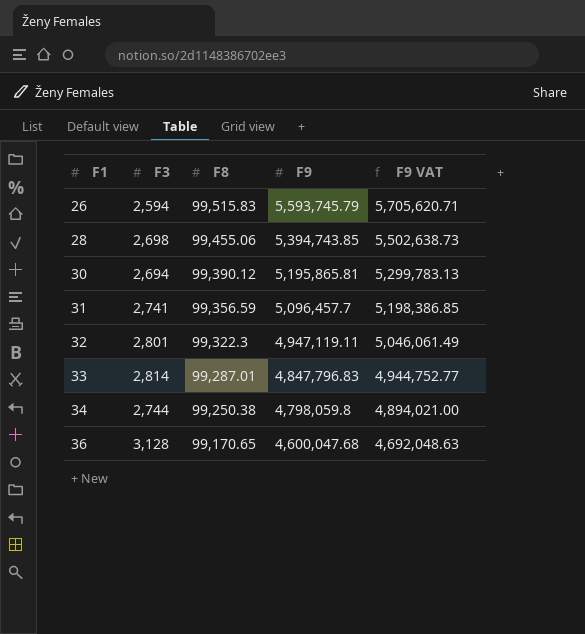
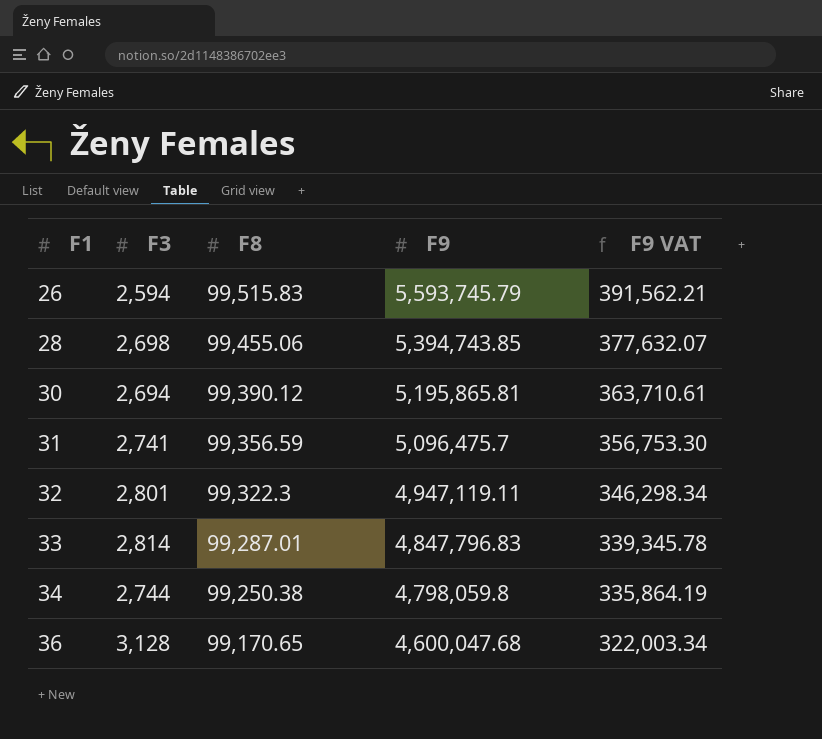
column F9 VAT | formula: [F9] * 1.02 -> [F9] * 0.07
31 | F9: 5,096,457.7 -> 5,096,475.7

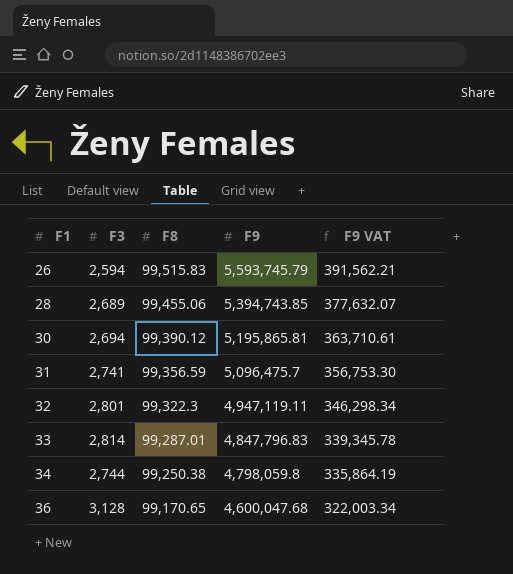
28 | F3: 2,698 -> 2,689

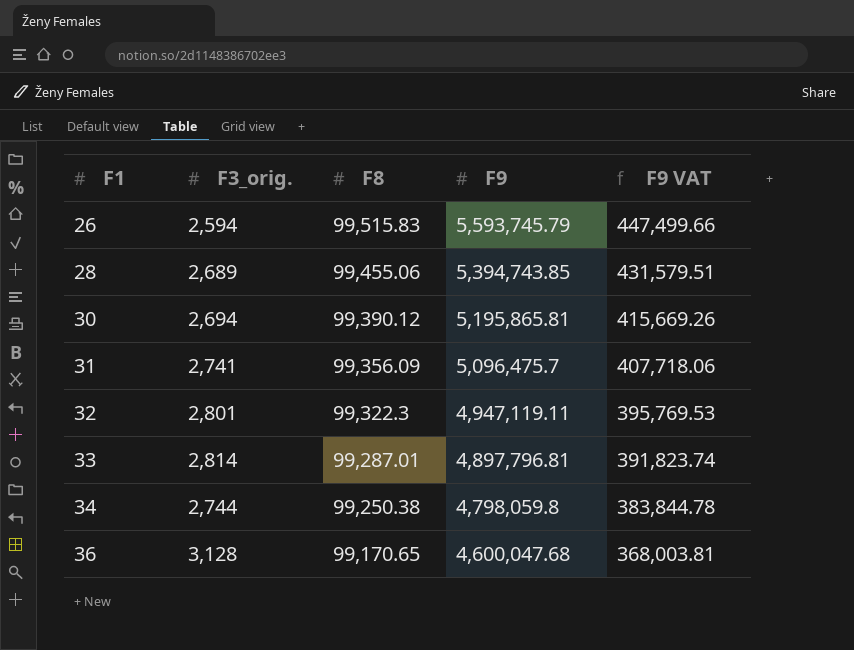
column name: F3 -> F3_orig.
column F9 VAT | formula: [F9] * 0.07 -> [F9] * 0.08
31 | F8: 99,356.59 -> 99,356.09
33 | F9: 4,847,796.83 -> 4,897,796.81

